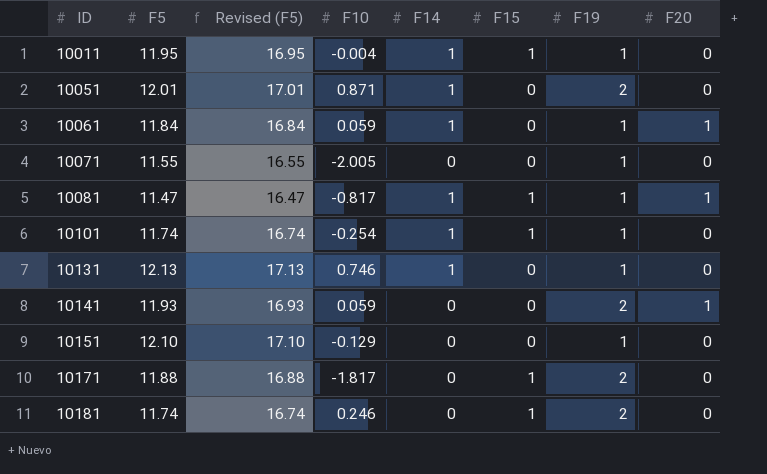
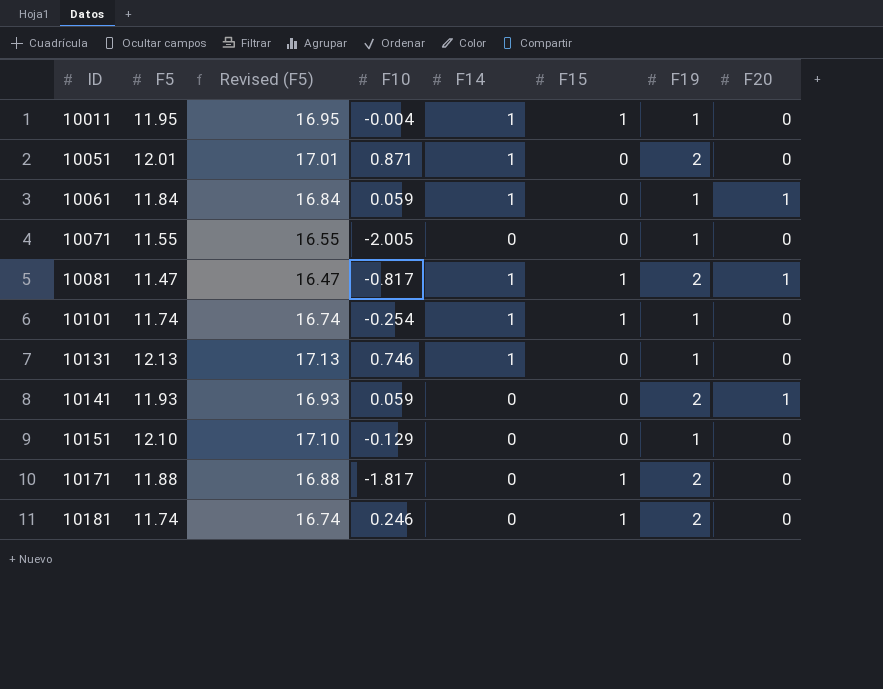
10081 | F19: 1 -> 2

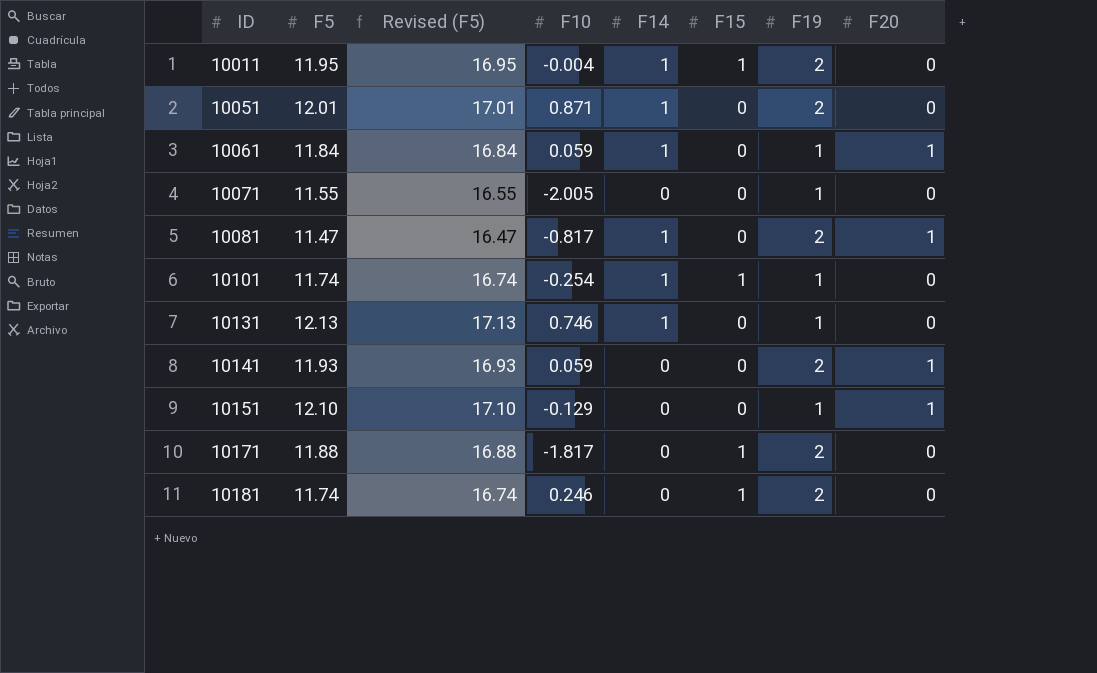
10011 | F19: 1 -> 2
10081 | F15: 1 -> 0
10151 | F20: 0 -> 1

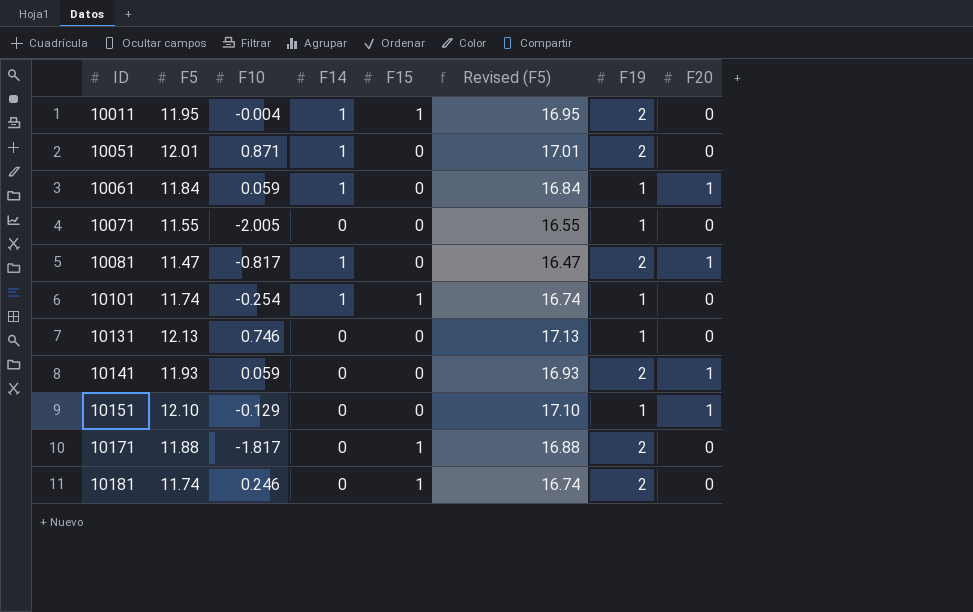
column Revised (F5) | position: 3 -> 6
10131 | F14: 1 -> 0

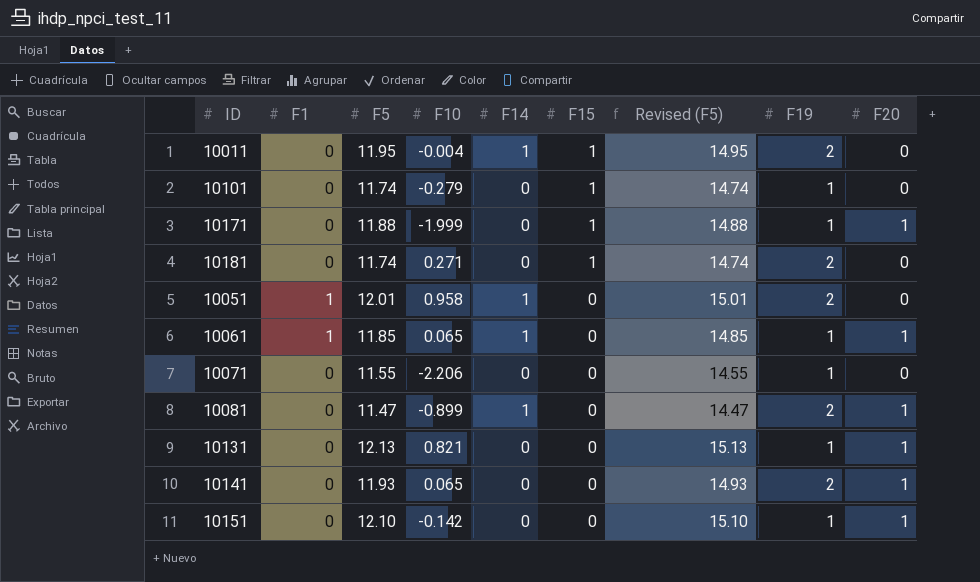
row order: ID ascending -> F15 descending
column F1 | position: none -> 2
column Revised (F5) | formula: [F5] + 5 -> [F5] + 3
10101 | F10: -0.254 -> -0.279
10101 | F14: 1 -> 0
10171 | F10: -1.817 -> -1.999
10171 | F19: 2 -> 1
10171 | F20: 0 -> 1
10181 | F10: 0.246 -> 0.271
10051 | F10: 0.871 -> 0.958
10061 | F5: 11.84 -> 11.85
10061 | F10: 0.059 -> 0.065
10071 | F10: -2.005 -> -2.206
10081 | F10: -0.817 -> -0.899
10131 | F10: 0.746 -> 0.821
10131 | F20: 0 -> 1
10141 | F10: 0.059 -> 0.065
10151 | F10: -0.129 -> -0.142

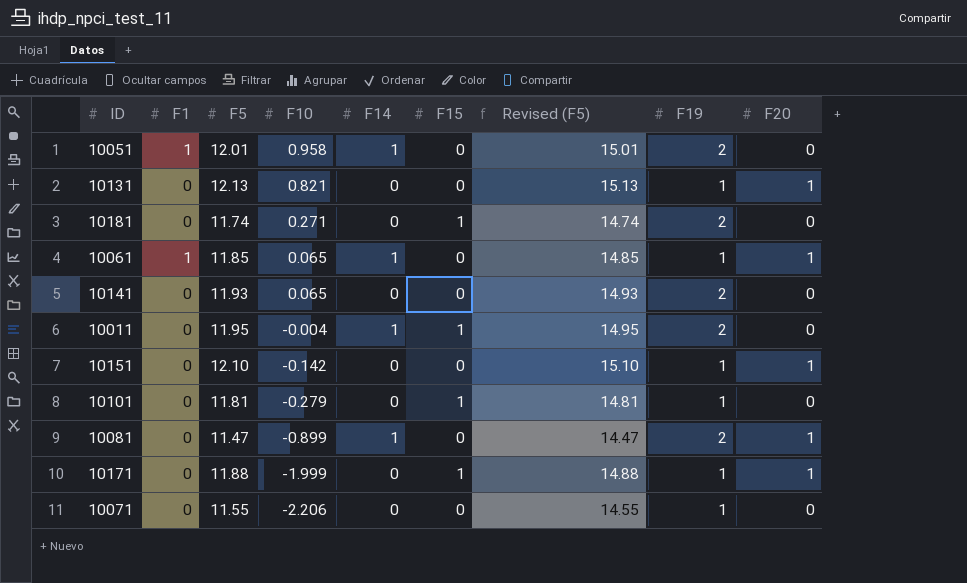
row order: F15 descending -> F10 descending
10141 | F20: 1 -> 0
10101 | F5: 11.74 -> 11.81
10101 | Revised (F5): 14.74 -> 14.81

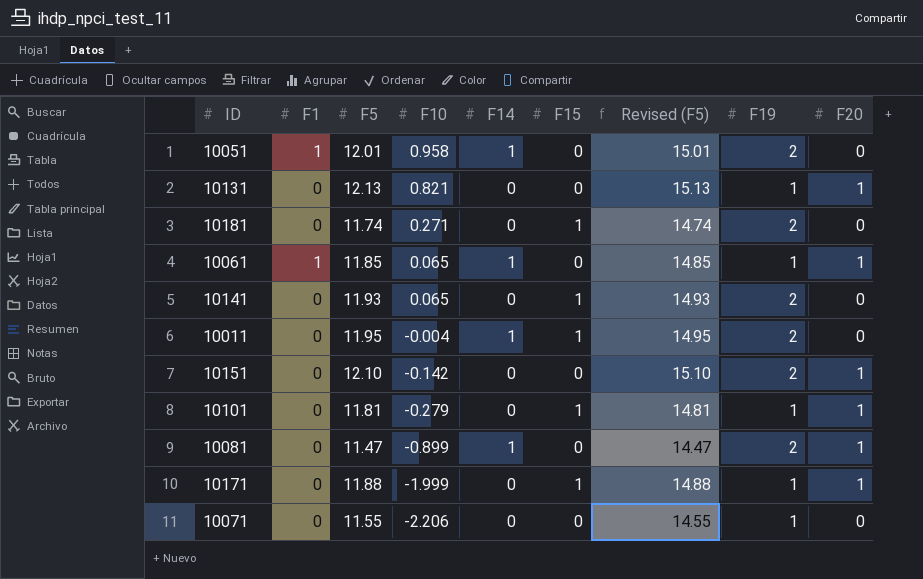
10141 | F15: 0 -> 1
10151 | F19: 1 -> 2
10101 | F20: 0 -> 1

